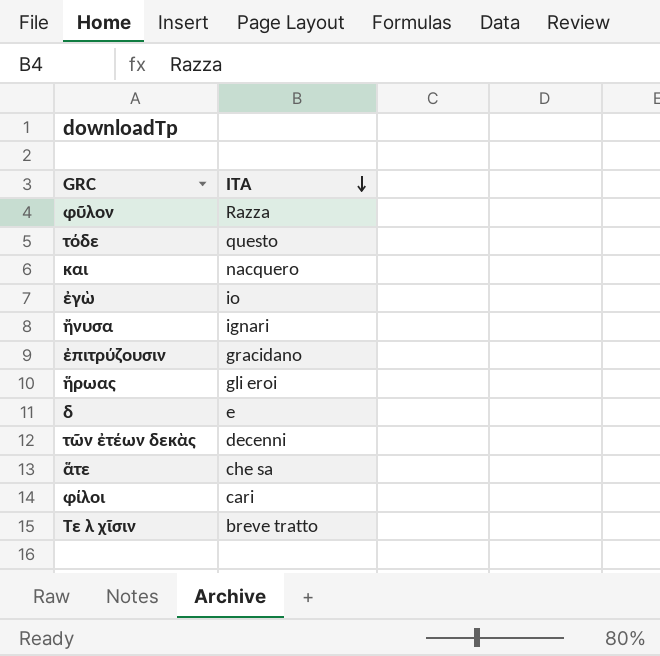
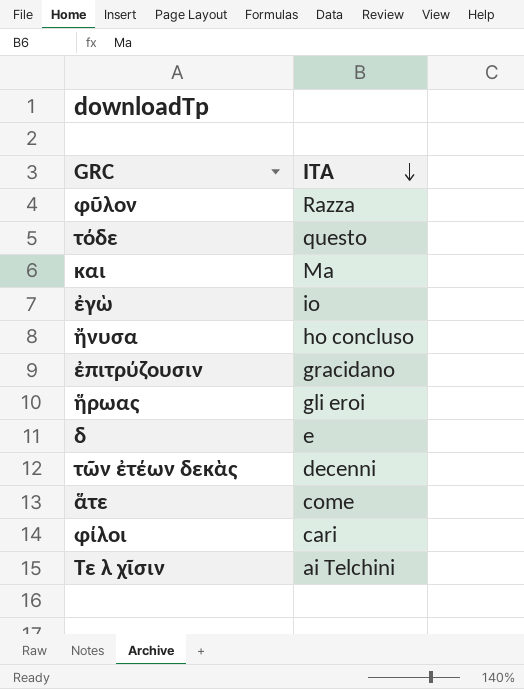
και | ITA: nacquero -> Ma
ἤνυσα | ITA: ignari -> ho concluso
ἅτε | ITA: che sa -> come
Τε λ χῖσιν | ITA: breve tratto -> ai Telchini

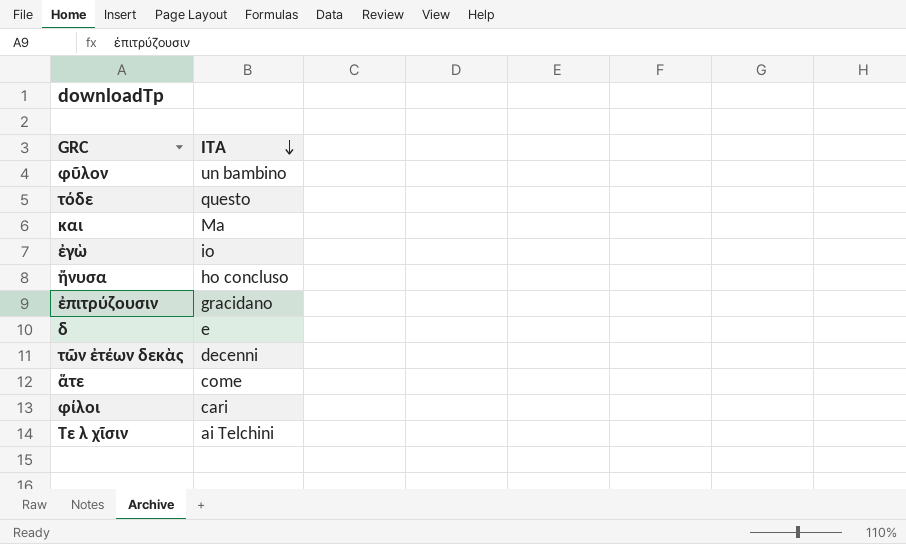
row ἥρωας: gli eroi -> none
φῦλον | ITA: Razza -> un bambino

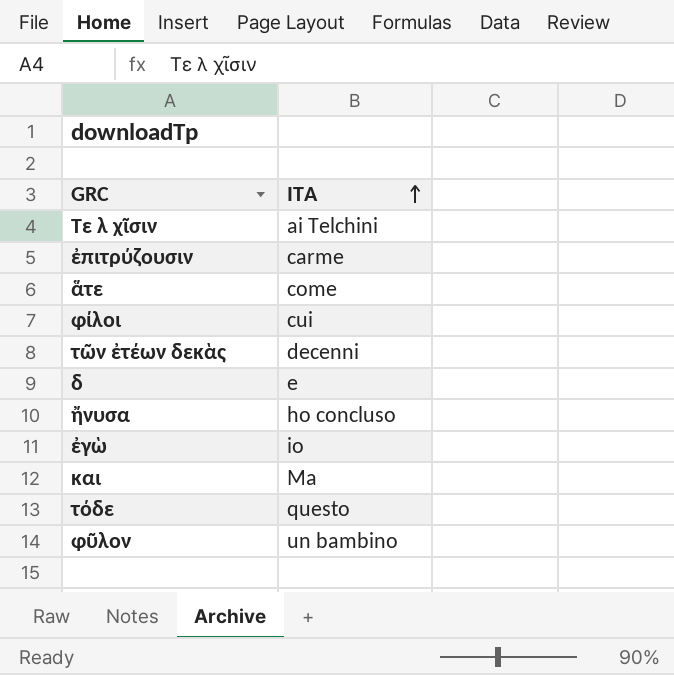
row order: ITA descending -> ITA ascending
ἐπιτρύζουσιν | ITA: gracidano -> carme
φίλοι | ITA: cari -> cui

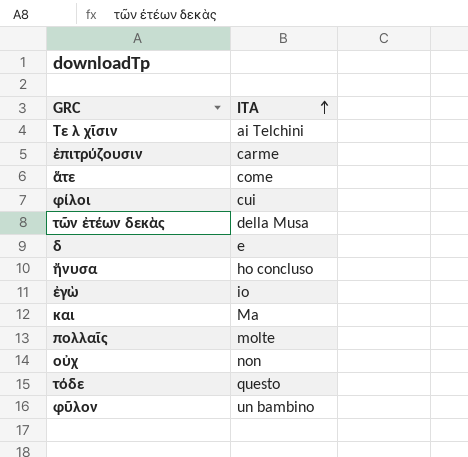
τῶν ἐτέων δεκὰς | ITA: decenni -> della Musa
row πολλαῖς: none -> molte
row οὐχ: none -> non

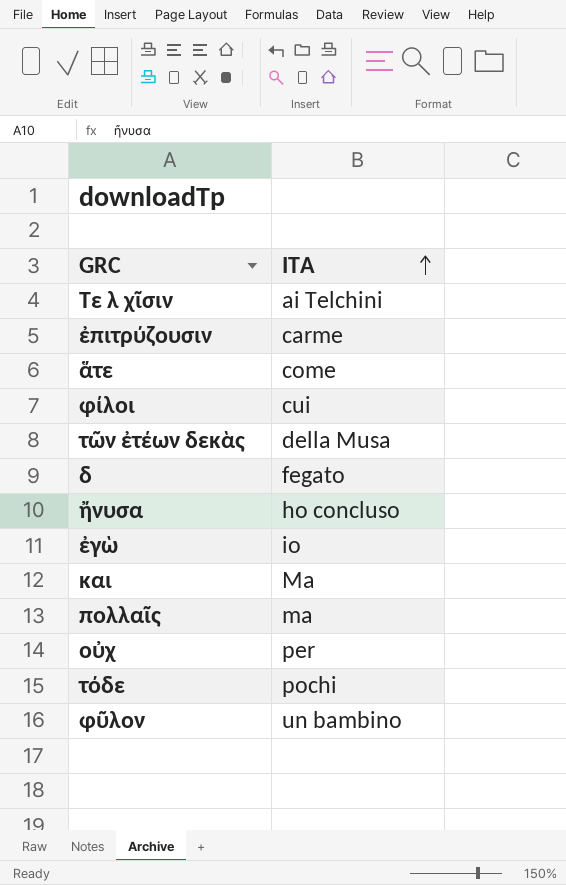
δ | ITA: e -> fegato
πολλαῖς | ITA: molte -> ma
οὐχ | ITA: non -> per
τόδε | ITA: questo -> pochi

